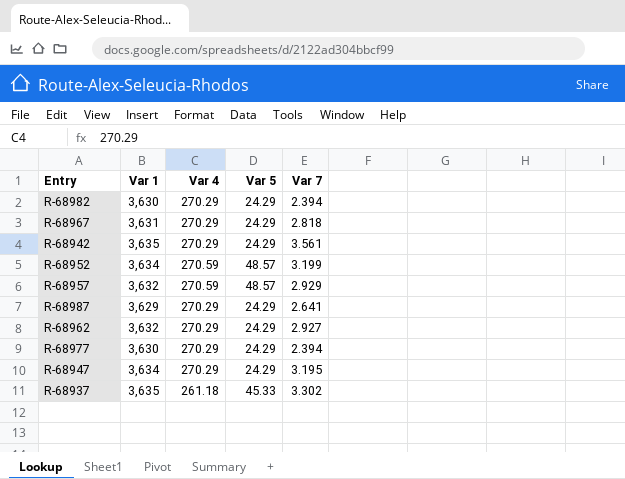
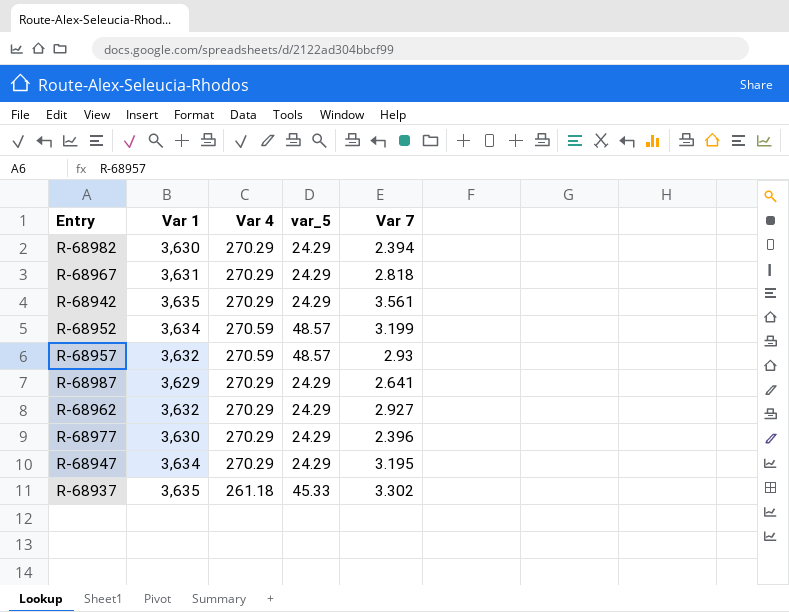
column name: Var 5 -> var_5
R-68957 | Var 7: 2.929 -> 2.93
R-68977 | Var 7: 2.394 -> 2.396

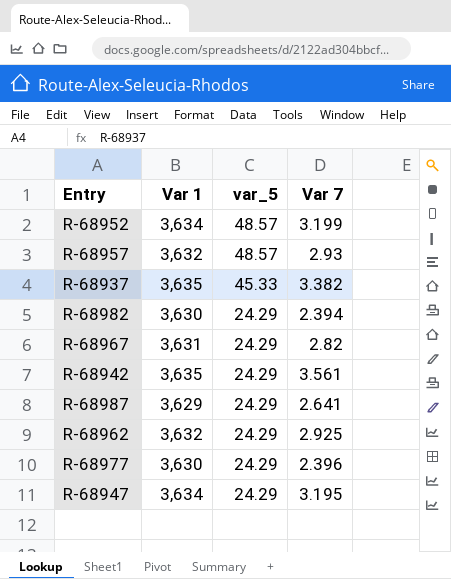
row order: none -> var_5 descending
column Var 4 | position: 3 -> none
R-68937 | Var 7: 3.302 -> 3.382
R-68967 | Var 7: 2.818 -> 2.82
R-68962 | Var 7: 2.927 -> 2.925

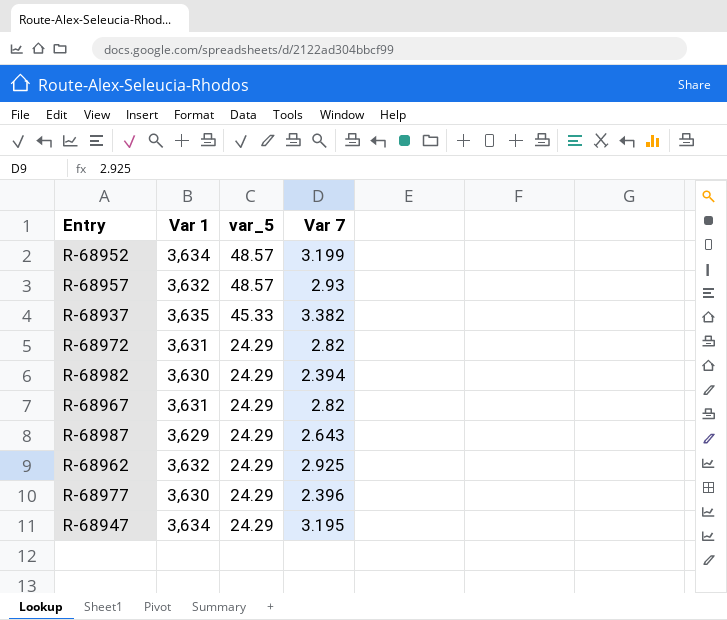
row R-68942: 3,635 | 24.29 | 3.561 -> none
row R-68972: none -> 3,631 | 24.29 | 2.82
R-68987 | Var 7: 2.641 -> 2.643

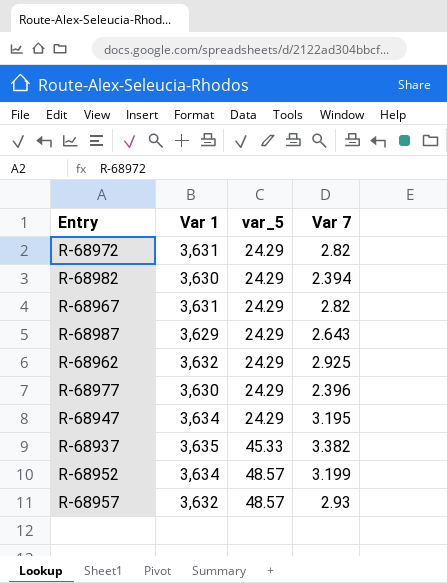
row order: var_5 descending -> var_5 ascending

